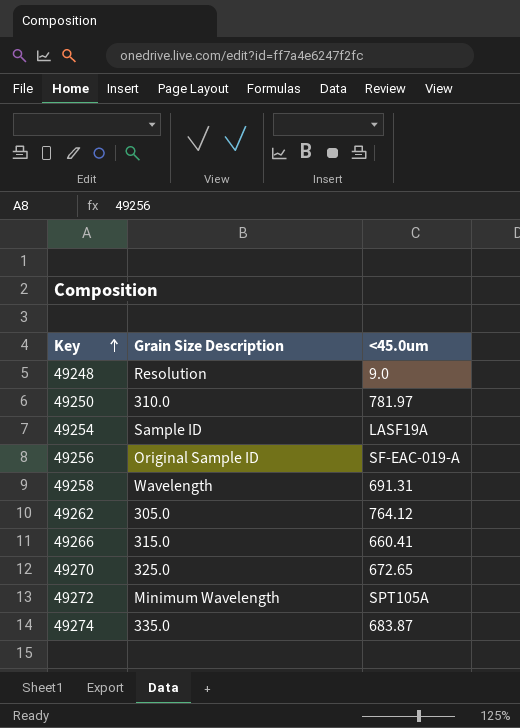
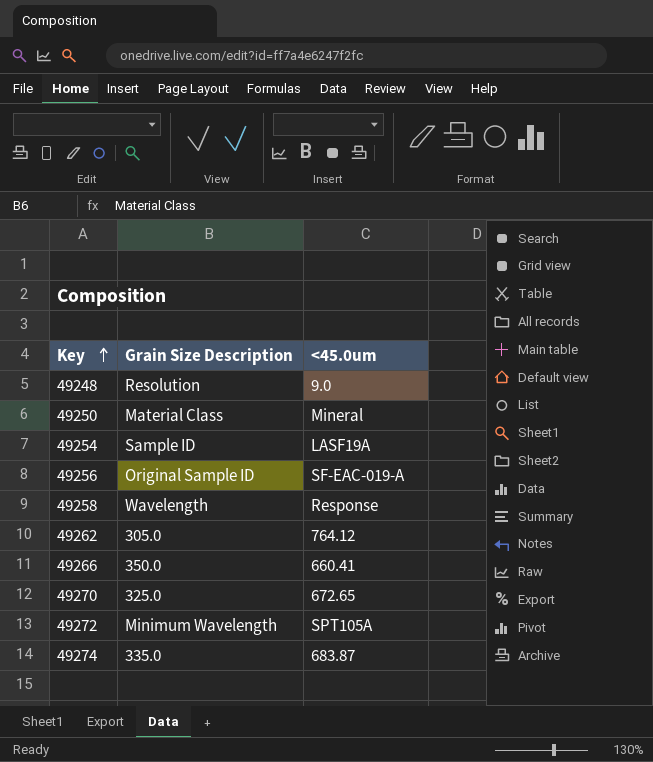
49250 | Grain Size Description: 310.0 -> Material Class
49250 | <45.0um: 781.97 -> Mineral
49258 | <45.0um: 691.31 -> Response
49266 | Grain Size Description: 315.0 -> 350.0

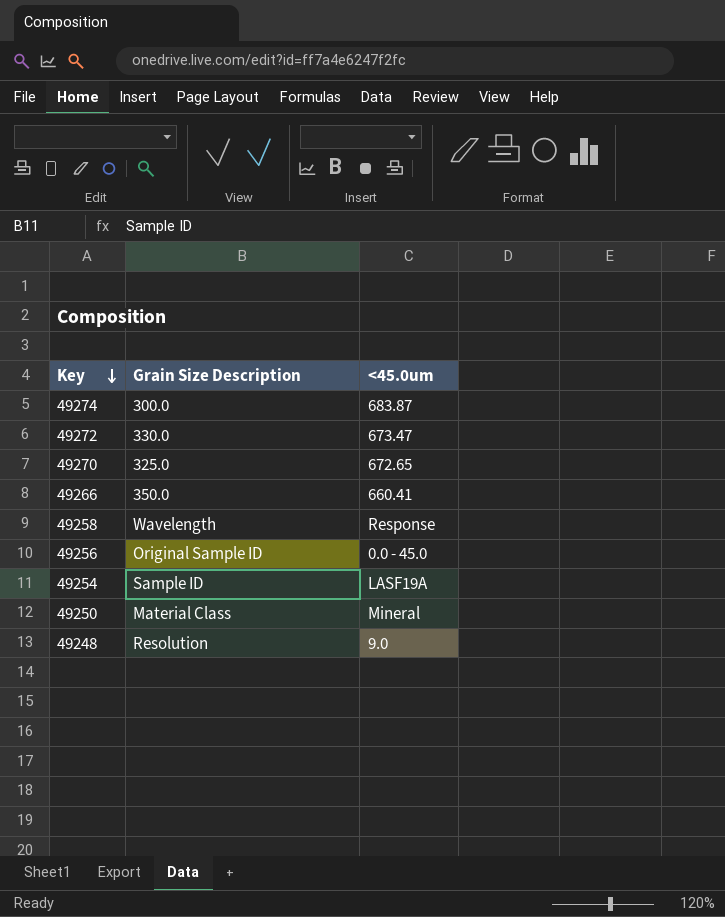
row order: Key ascending -> Key descending
row 49262: 305.0 | 764.12 -> none
49274 | Grain Size Description: 335.0 -> 300.0
49272 | Grain Size Description: Minimum Wavelength -> 330.0
49272 | <45.0um: SPT105A -> 673.47
49256 | <45.0um: SF-EAC-019-A -> 0.0 - 45.0

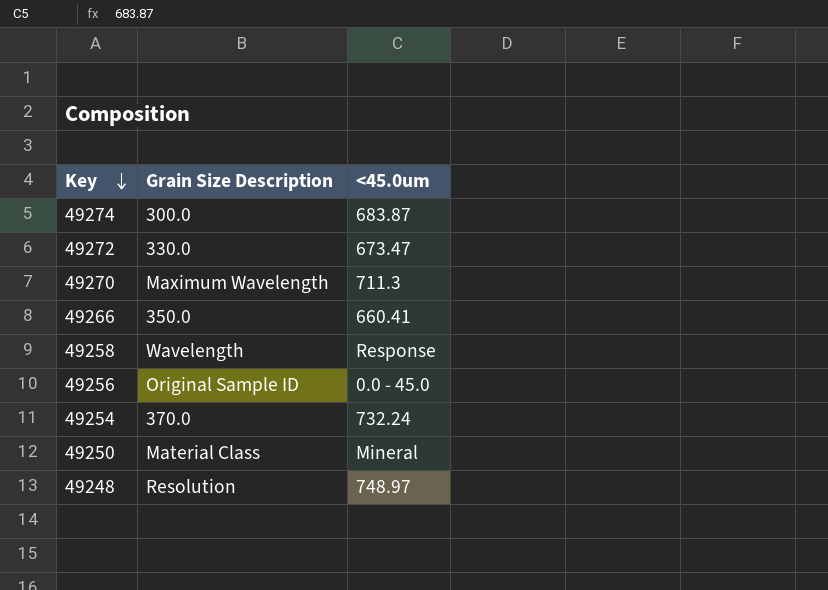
49270 | Grain Size Description: 325.0 -> Maximum Wavelength
49270 | <45.0um: 672.65 -> 711.3
49254 | Grain Size Description: Sample ID -> 370.0
49254 | <45.0um: LASF19A -> 732.24
49248 | <45.0um: 9.0 -> 748.97

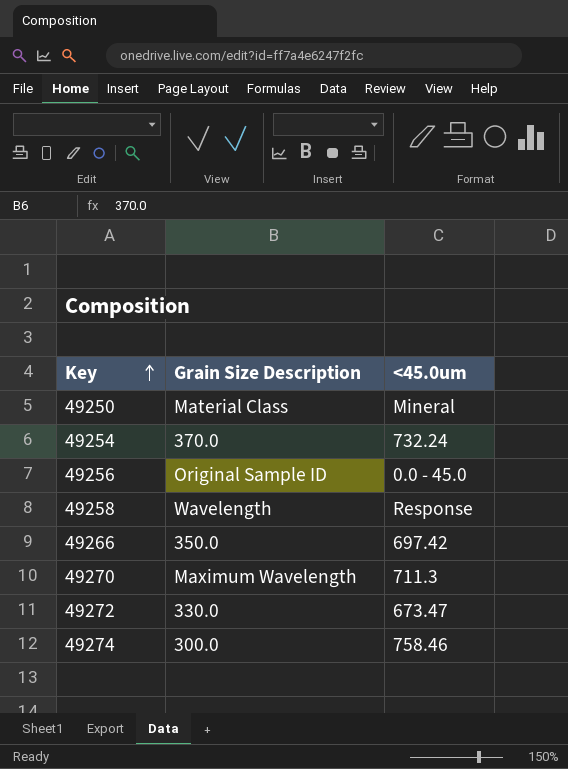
row order: Key descending -> Key ascending
row 49248: Resolution | 748.97 -> none
49266 | <45.0um: 660.41 -> 697.42
49274 | <45.0um: 683.87 -> 758.46

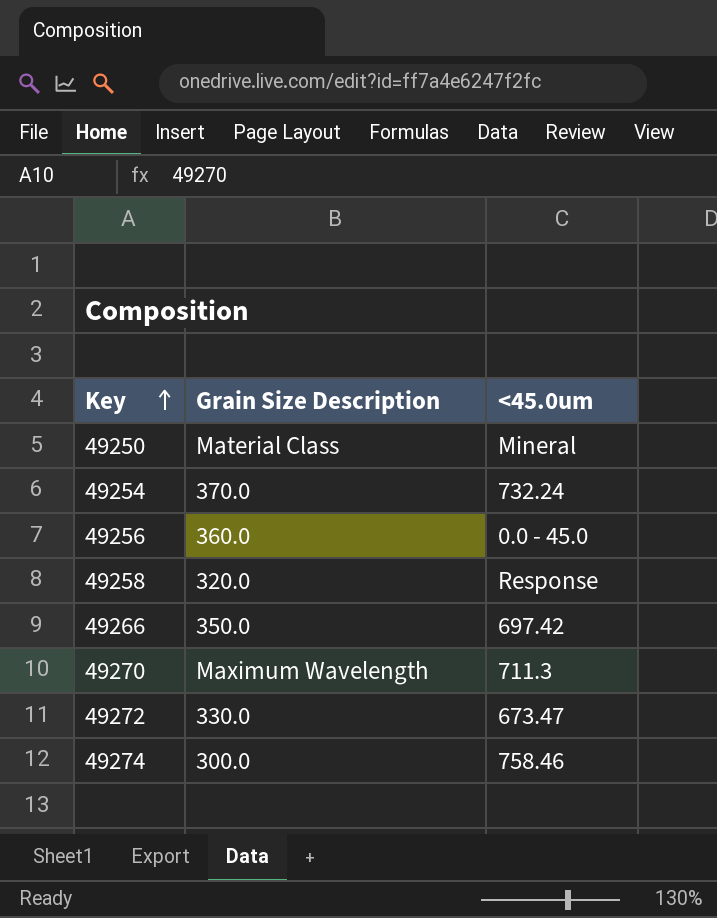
49256 | Grain Size Description: Original Sample ID -> 360.0
49258 | Grain Size Description: Wavelength -> 320.0

